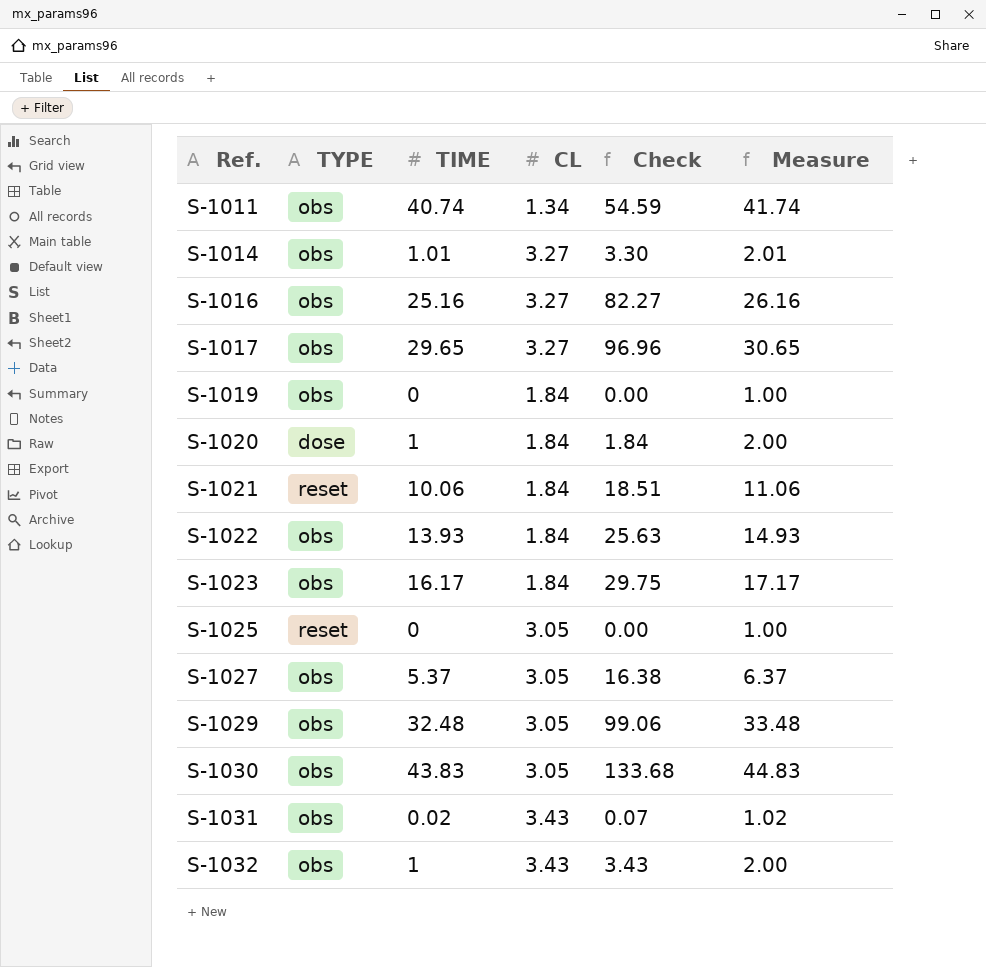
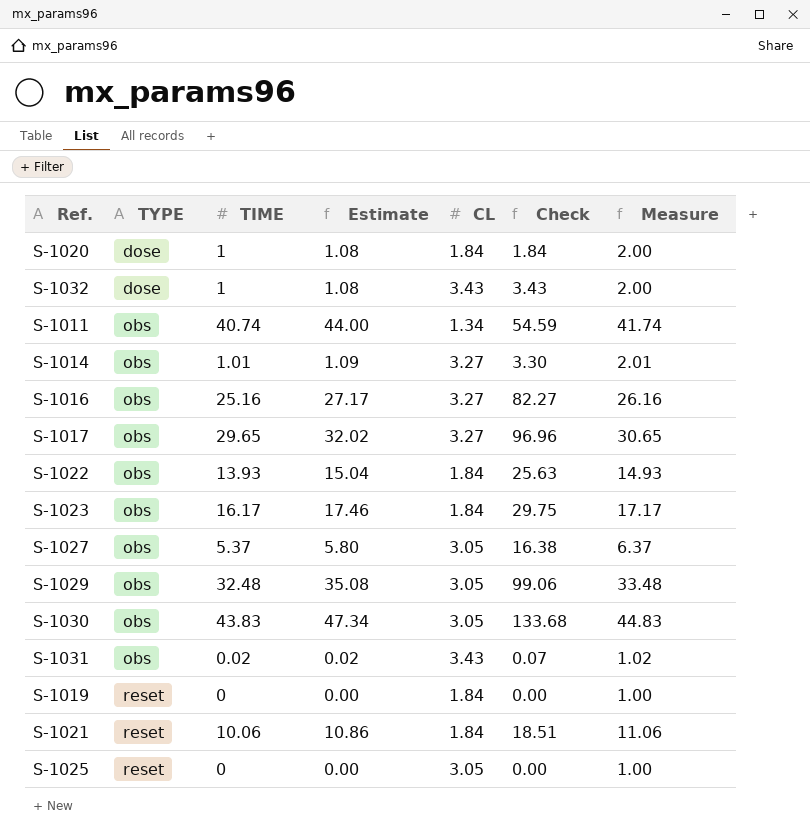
row order: Ref. ascending -> TYPE ascending
column Estimate | formula: none -> [TIME] * 1.08
S-1032 | TYPE: obs -> dose
S-1019 | TYPE: obs -> reset

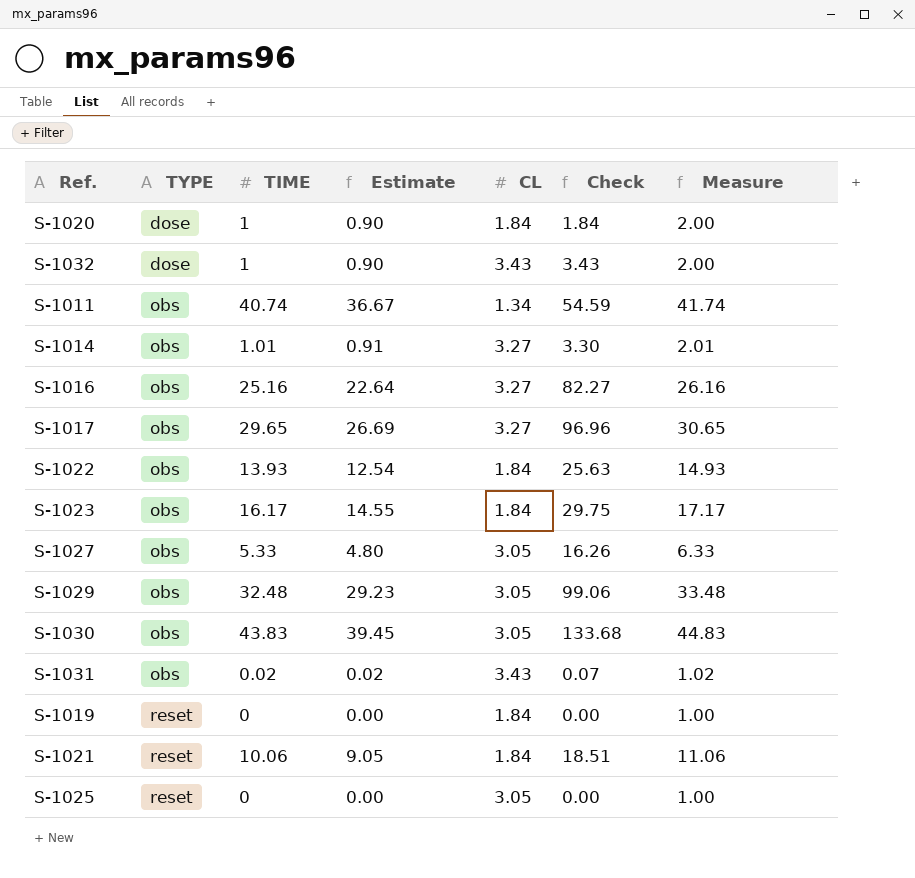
column Estimate | formula: [TIME] * 1.08 -> [TIME] * 0.9
S-1027 | TIME: 5.37 -> 5.33
S-1027 | Check: 16.38 -> 16.26
S-1027 | Measure: 6.37 -> 6.33

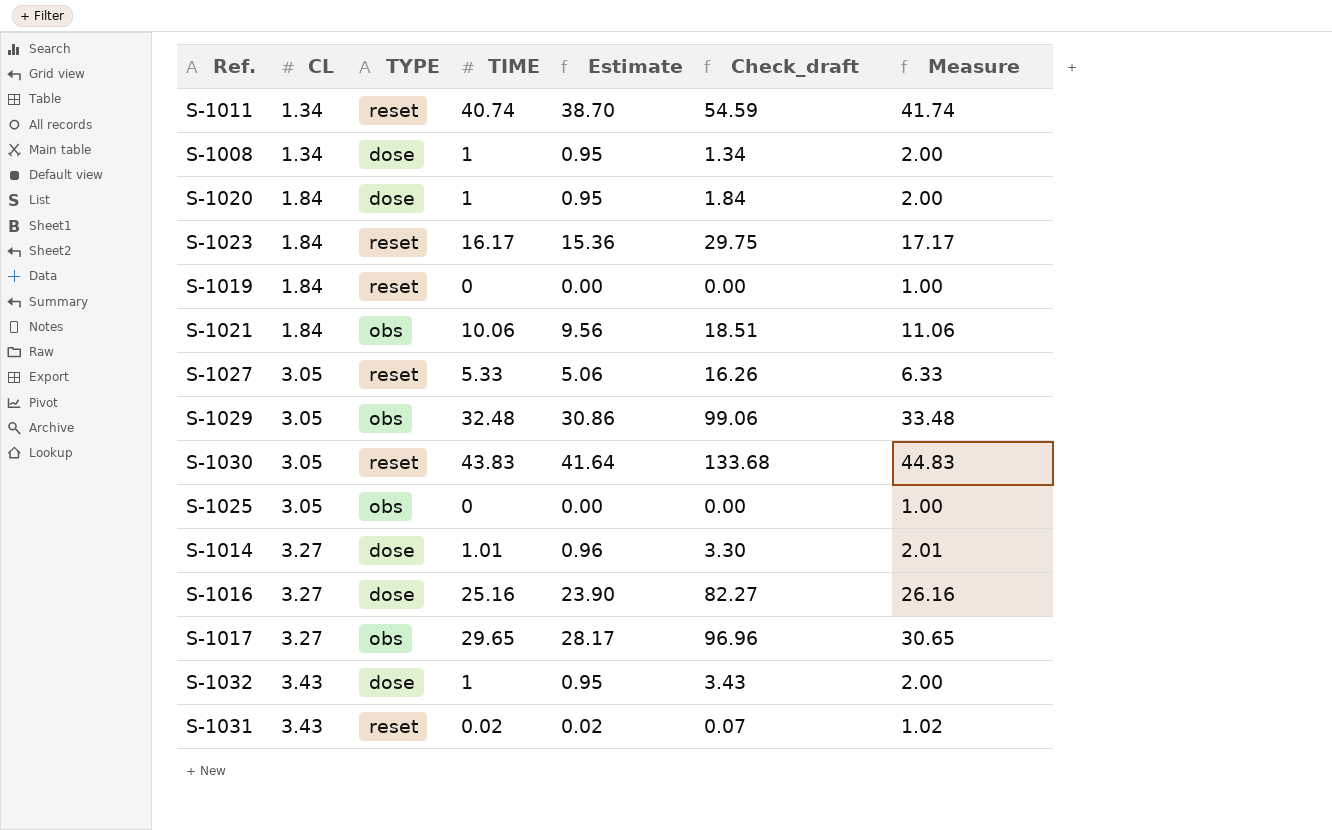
row order: TYPE ascending -> CL ascending
column CL | position: 5 -> 2
column Estimate | formula: [TIME] * 0.9 -> [TIME] * 0.95
column name: Check -> Check_draft
row S-1022: obs | 13.93 | 12.54 | 1.84 | 25.63 | 14.93 -> none
S-1011 | TYPE: obs -> reset
row S-1008: none -> 1.34 | dose | 1 | 0.95 | 1.34 | 2.00
S-1023 | TYPE: obs -> reset
S-1021 | TYPE: reset -> obs
S-1027 | TYPE: obs -> reset
S-1030 | TYPE: obs -> reset
S-1025 | TYPE: reset -> obs
S-1014 | TYPE: obs -> dose
S-1016 | TYPE: obs -> dose
S-1031 | TYPE: obs -> reset

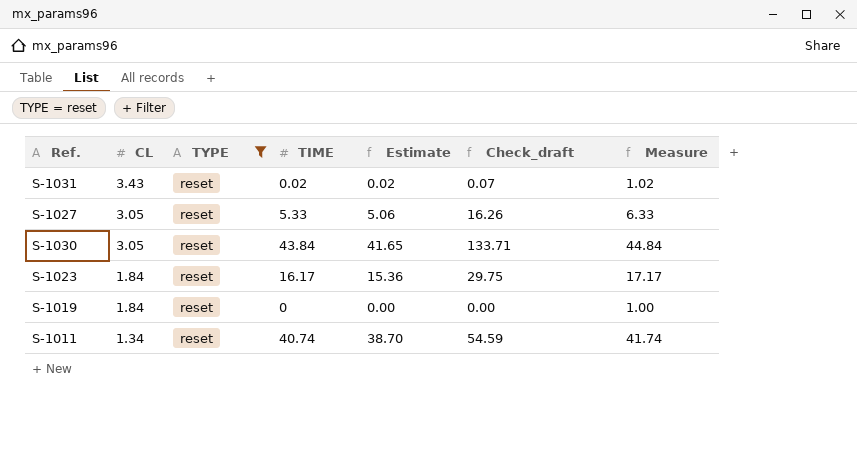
filter: none -> TYPE = reset
row order: CL ascending -> CL descending
S-1030 | TIME: 43.83 -> 43.84
S-1030 | Estimate: 41.64 -> 41.65
S-1030 | Check_draft: 133.68 -> 133.71
S-1030 | Measure: 44.83 -> 44.84

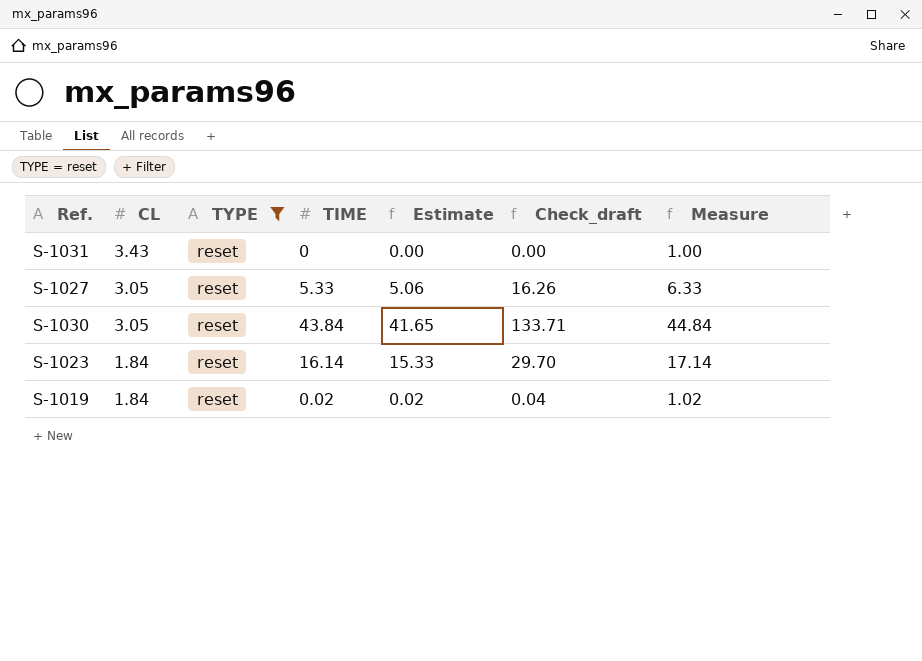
row S-1011: 1.34 | reset | 40.74 | 38.70 | 54.59 | 41.74 -> none
S-1031 | TIME: 0.02 -> 0
S-1031 | Estimate: 0.02 -> 0.00
S-1031 | Check_draft: 0.07 -> 0.00
S-1031 | Measure: 1.02 -> 1.00
S-1023 | TIME: 16.17 -> 16.14
S-1023 | Estimate: 15.36 -> 15.33
S-1023 | Check_draft: 29.75 -> 29.70
S-1023 | Measure: 17.17 -> 17.14
S-1019 | TIME: 0 -> 0.02
S-1019 | Estimate: 0.00 -> 0.02
S-1019 | Check_draft: 0.00 -> 0.04
S-1019 | Measure: 1.00 -> 1.02

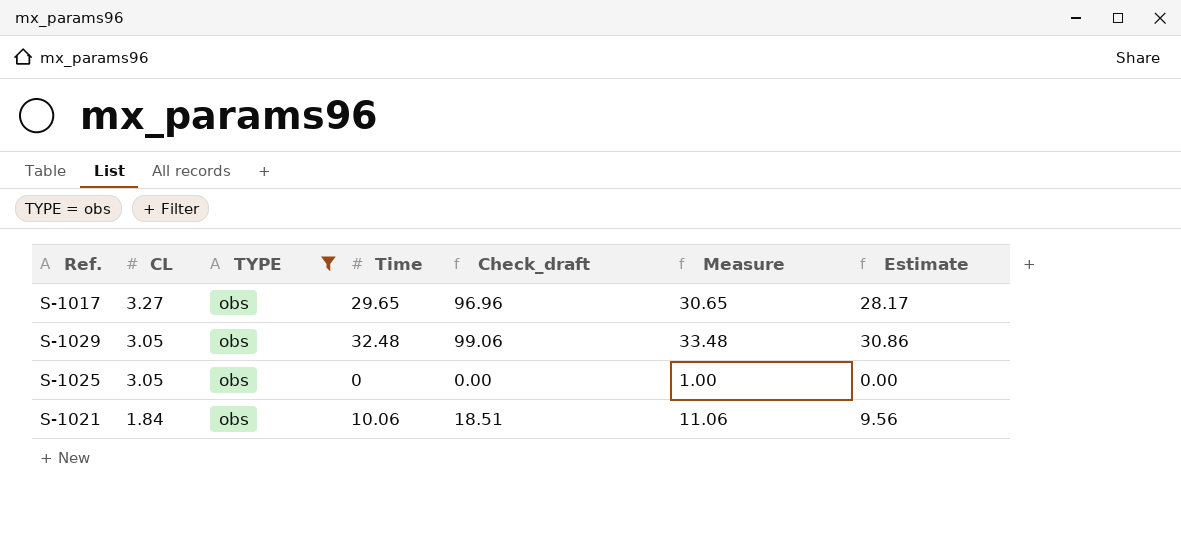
filter: TYPE = reset -> TYPE = obs
column name: TIME -> Time
column Estimate | position: 5 -> 7

